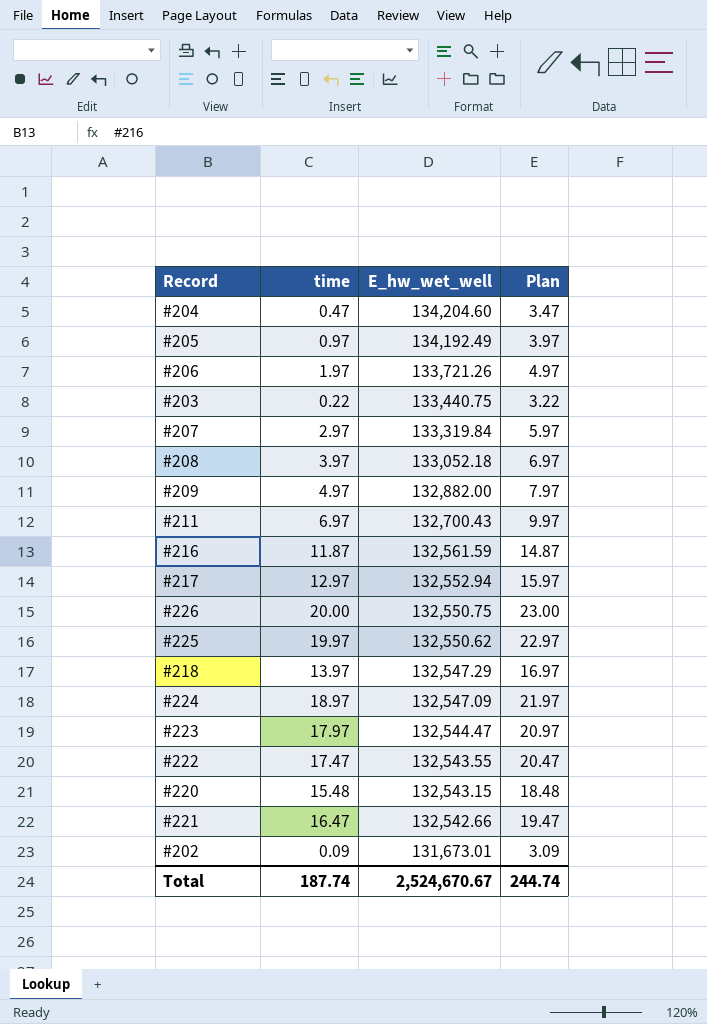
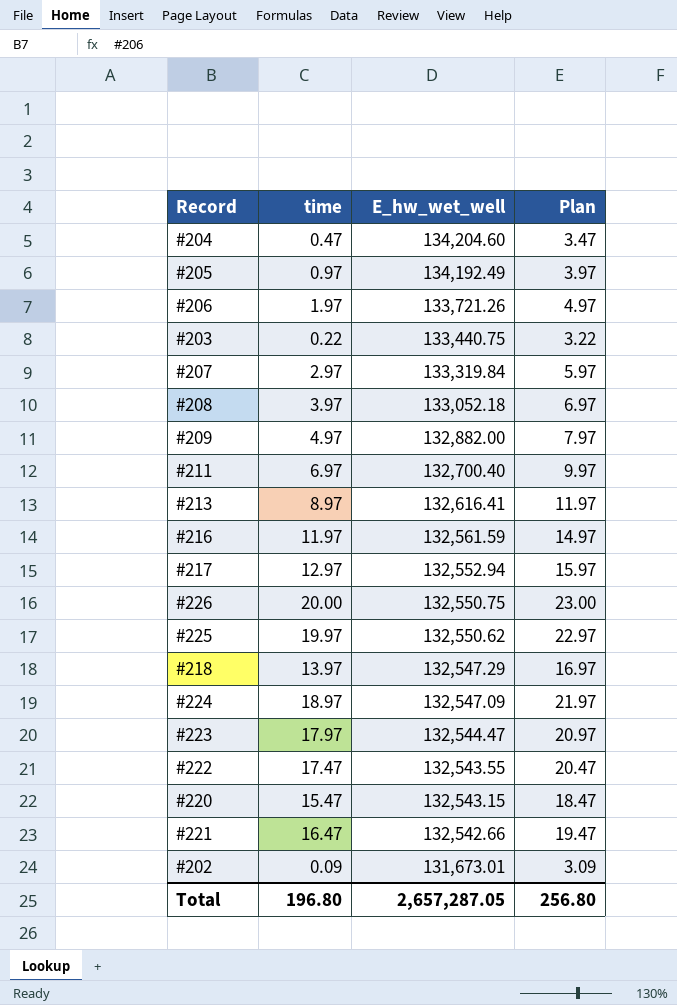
#211 | E_hw_wet_well: 132,700.43 -> 132,700.40
row #213: none -> 8.97 | 132,616.41 | 11.97
#216 | time: 11.87 -> 11.97
#216 | Plan: 14.87 -> 14.97
#220 | time: 15.48 -> 15.47
#220 | Plan: 18.48 -> 18.47
Total | time: 187.74 -> 196.80
Total | E_hw_wet_well: 2,524,670.67 -> 2,657,287.05
Total | Plan: 244.74 -> 256.80

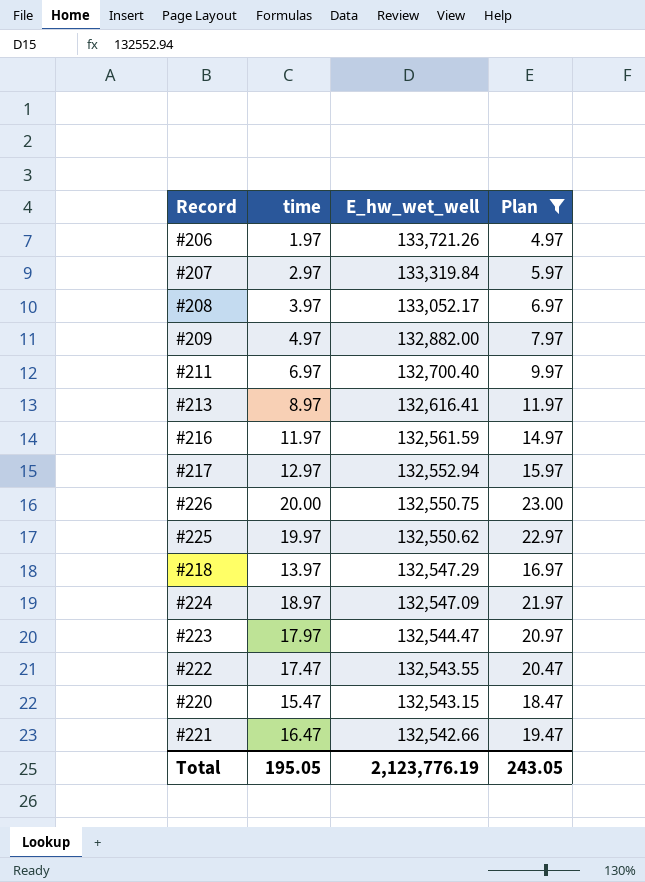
filter: none -> Plan >= 4.97
#208 | E_hw_wet_well: 133,052.18 -> 133,052.17
Total | time: 196.80 -> 195.05
Total | E_hw_wet_well: 2,657,287.05 -> 2,123,776.19
Total | Plan: 256.80 -> 243.05

